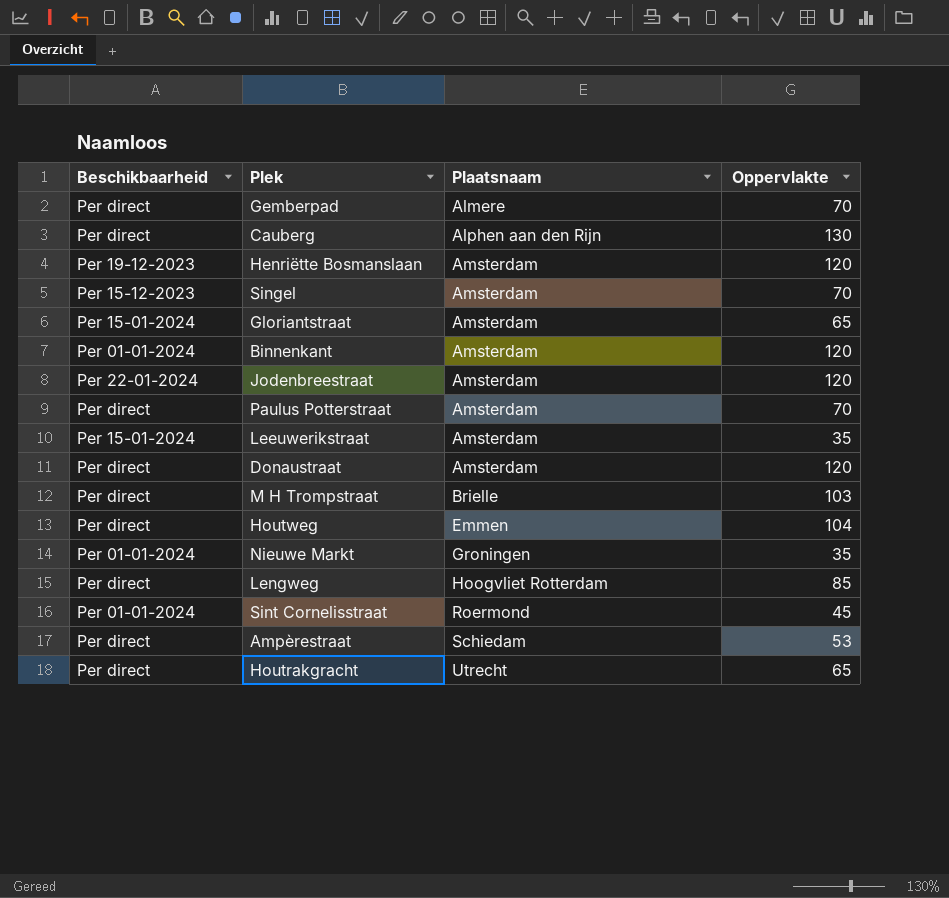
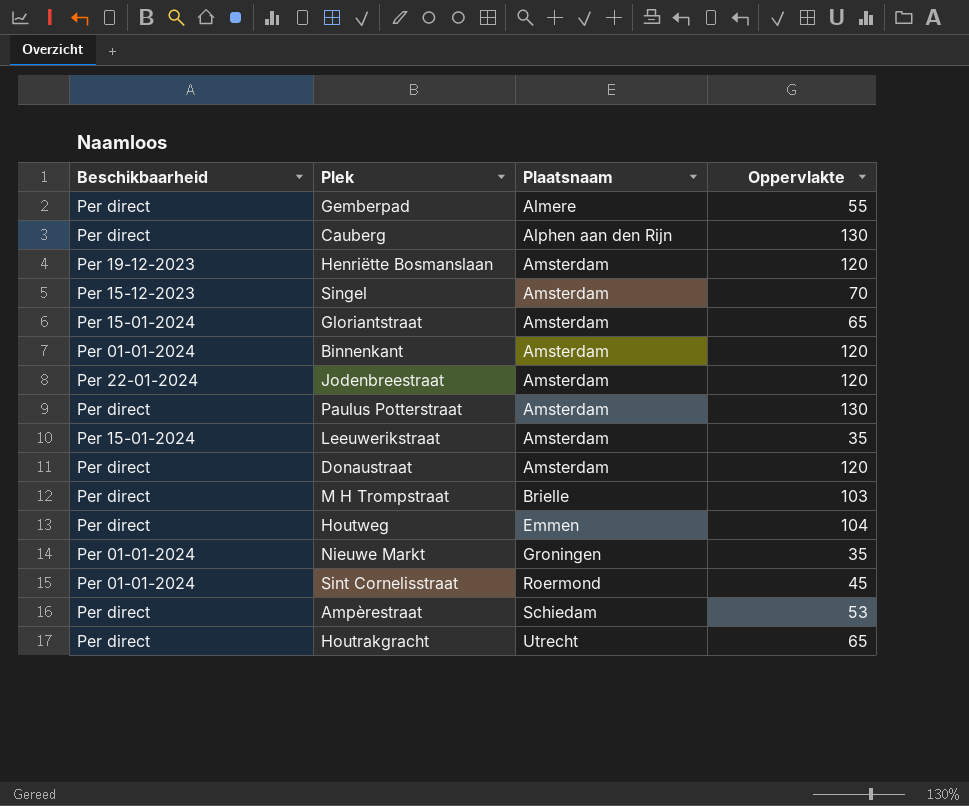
row Lengweg: Per direct | Hoogvliet Rotterdam | 85 -> none
Gemberpad | Oppervlakte: 70 -> 55
Paulus Potterstraat | Oppervlakte: 70 -> 130

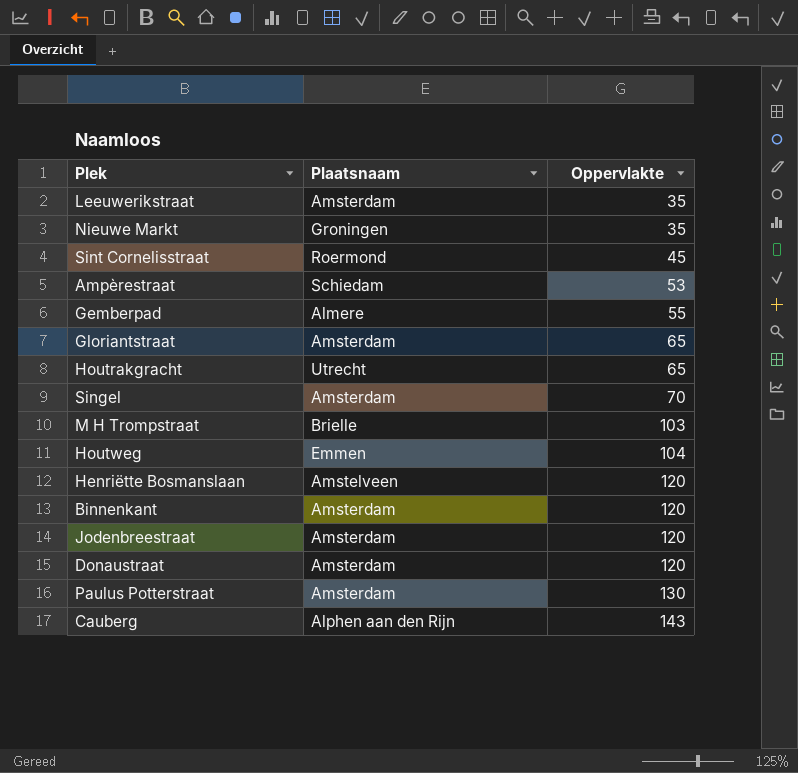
row order: Plaatsnaam ascending -> Oppervlakte ascending
column Beschikbaarheid | position: 1 -> none
Henriëtte Bosmanslaan | Plaatsnaam: Amsterdam -> Amstelveen
Cauberg | Oppervlakte: 130 -> 143

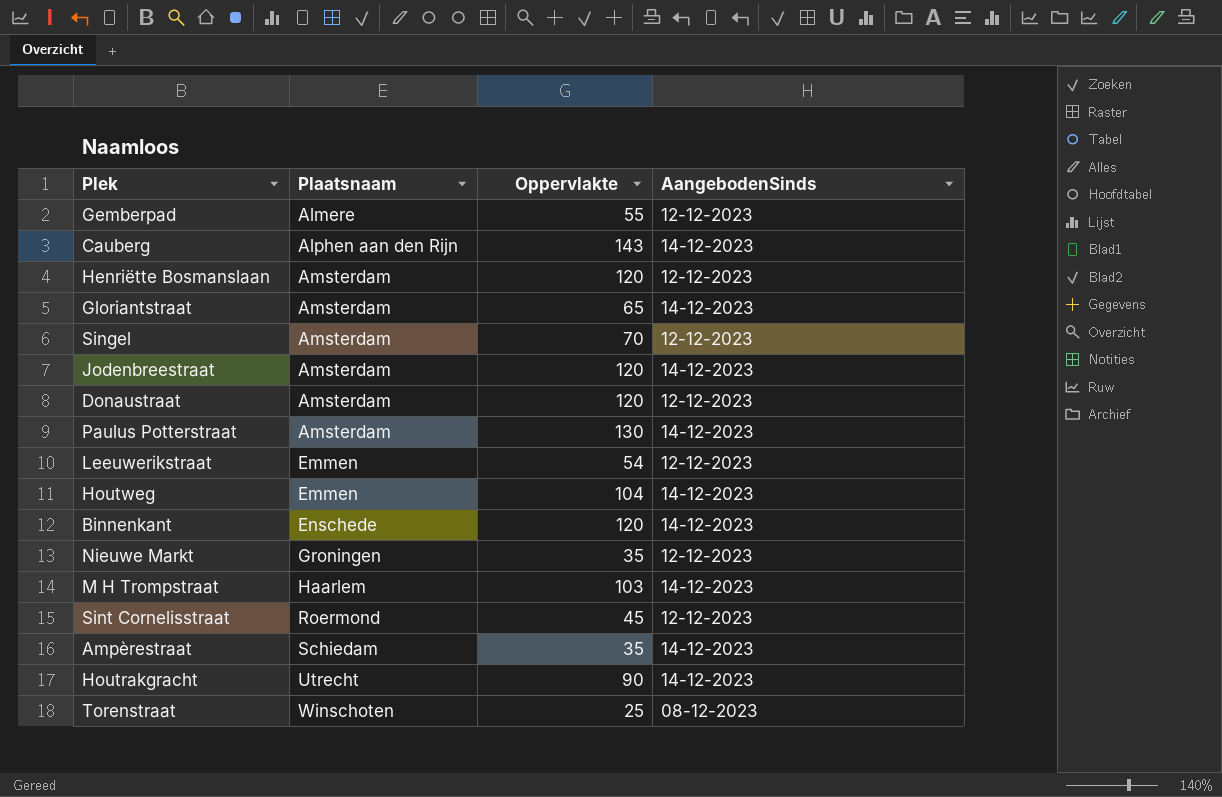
row order: Oppervlakte ascending -> Plaatsnaam ascending
column AangebodenSinds | position: none -> 4
Henriëtte Bosmanslaan | Plaatsnaam: Amstelveen -> Amsterdam
Leeuwerikstraat | Plaatsnaam: Amsterdam -> Emmen
Leeuwerikstraat | Oppervlakte: 35 -> 54
Binnenkant | Plaatsnaam: Amsterdam -> Enschede
M H Trompstraat | Plaatsnaam: Brielle -> Haarlem
Ampèrestraat | Oppervlakte: 53 -> 35
Houtrakgracht | Oppervlakte: 65 -> 90
row Torenstraat: none -> Winschoten | 25 | 08-12-2023

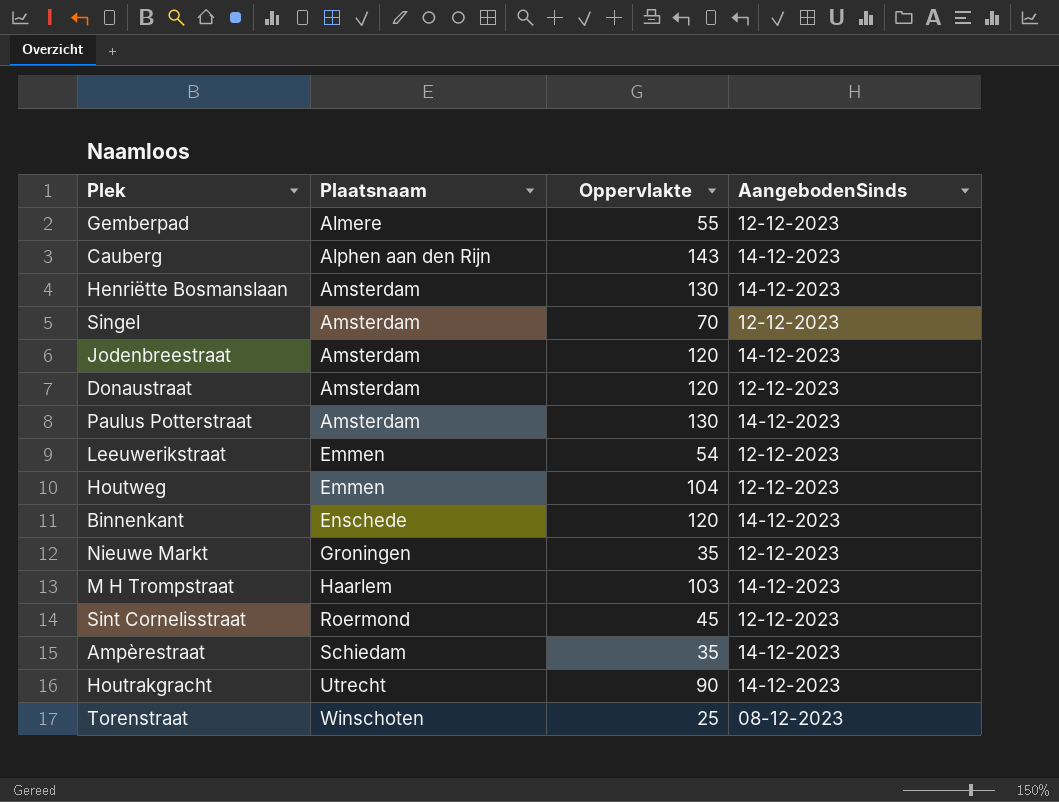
row Gloriantstraat: Amsterdam | 65 | 14-12-2023 -> none
Henriëtte Bosmanslaan | Oppervlakte: 120 -> 130
Henriëtte Bosmanslaan | AangebodenSinds: 12-12-2023 -> 14-12-2023
Houtweg | AangebodenSinds: 14-12-2023 -> 12-12-2023

